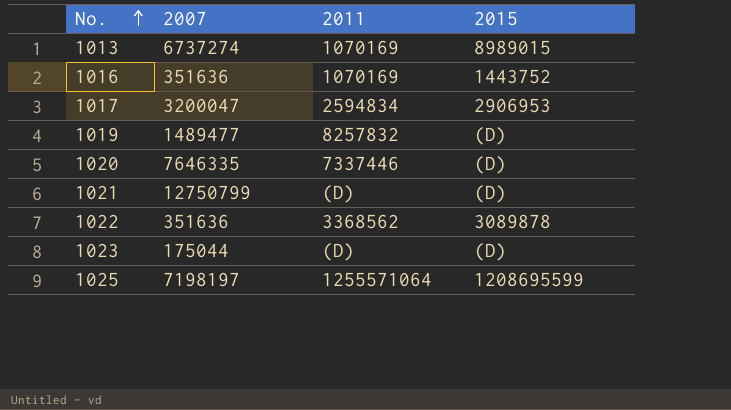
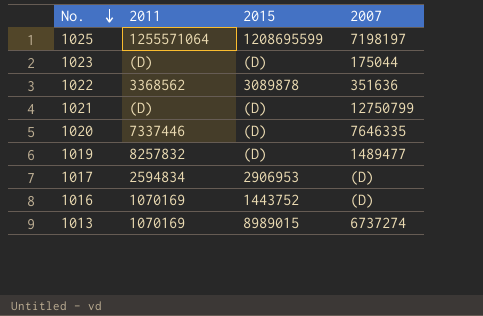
row order: No. ascending -> No. descending
column 2007 | position: 2 -> 4
1017 | 2007: 3200047 -> (D)
1016 | 2007: 351636 -> (D)

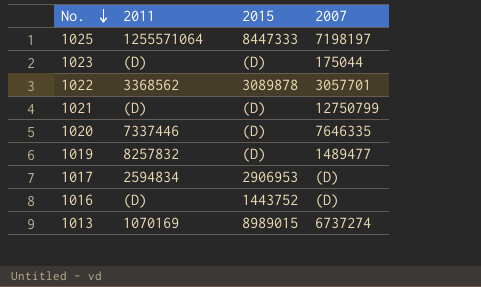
1025 | 2015: 1208695599 -> 8447333
1022 | 2007: 351636 -> 3057701
1016 | 2011: 1070169 -> (D)

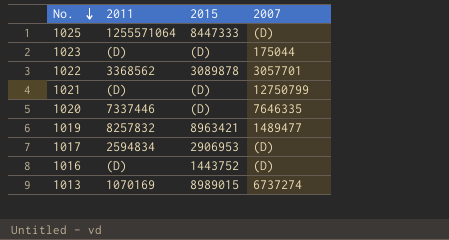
1025 | 2007: 7198197 -> (D)
1019 | 2015: (D) -> 8963421

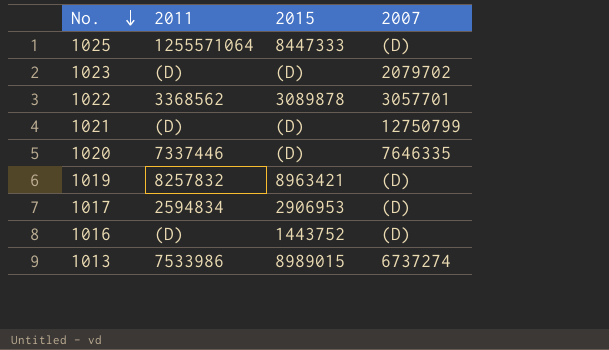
1023 | 2007: 175044 -> 2079702
1019 | 2007: 1489477 -> (D)
1013 | 2011: 1070169 -> 7533986

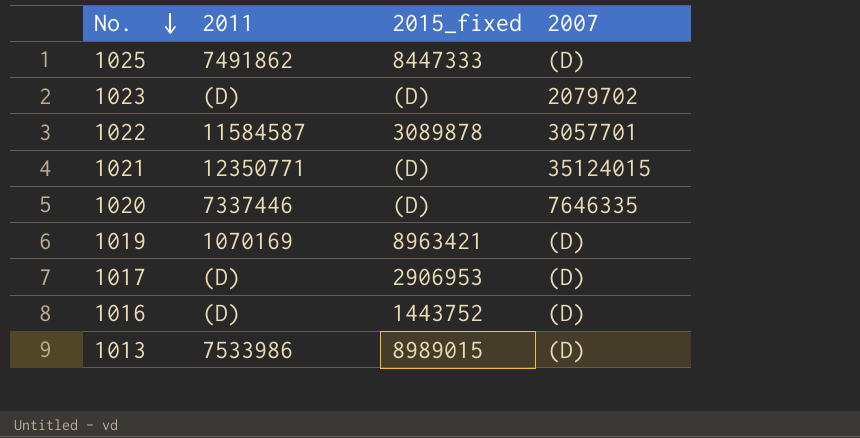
column name: 2015 -> 2015_fixed
1025 | 2011: 1255571064 -> 7491862
1022 | 2011: 3368562 -> 11584587
1021 | 2011: (D) -> 12350771
1021 | 2007: 12750799 -> 35124015
1019 | 2011: 8257832 -> 1070169
1017 | 2011: 2594834 -> (D)
1013 | 2007: 6737274 -> (D)

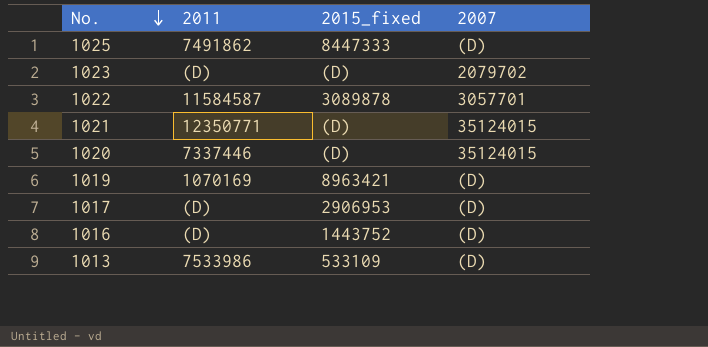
1020 | 2007: 7646335 -> 35124015
1013 | 2015_fixed: 8989015 -> 533109

